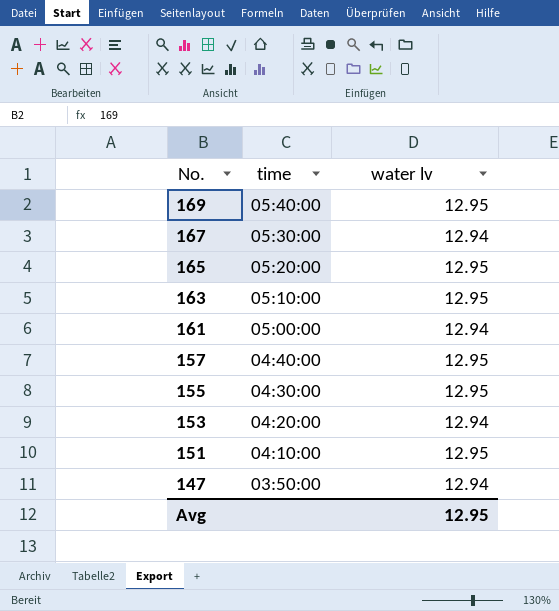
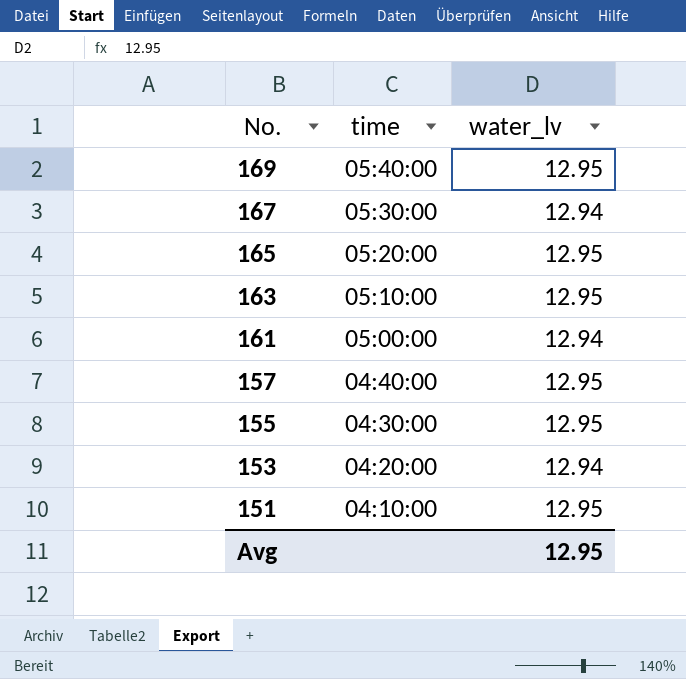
column name: water lv -> water_lv
row 147: 03:50:00 | 12.94 -> none

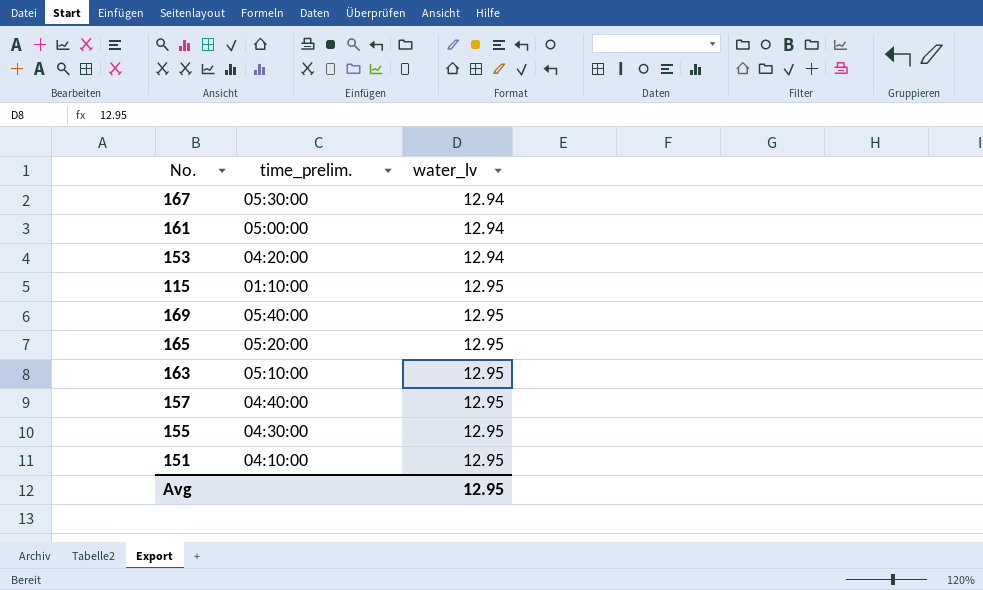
row order: No. descending -> water_lv ascending
column name: time -> time_prelim.
row 115: none -> 01:10:00 | 12.95

